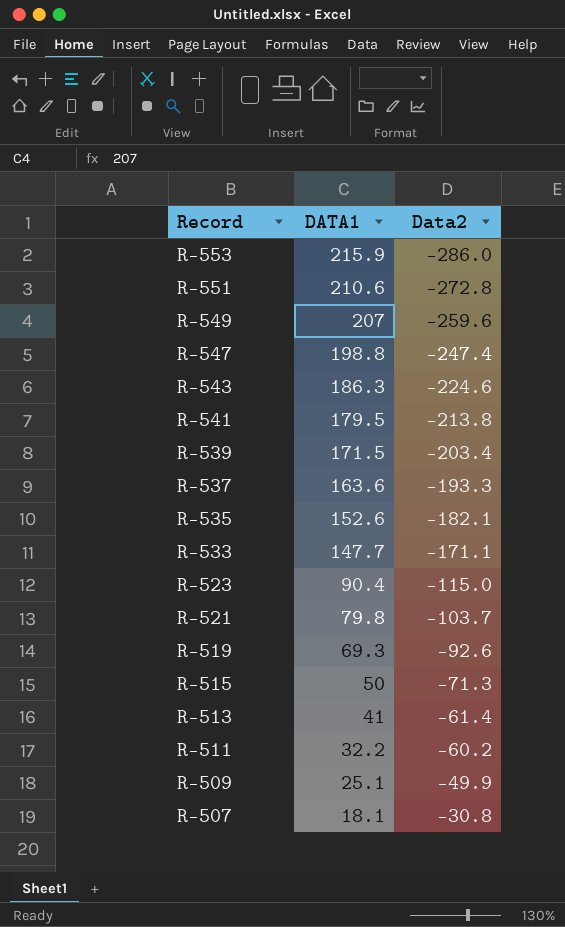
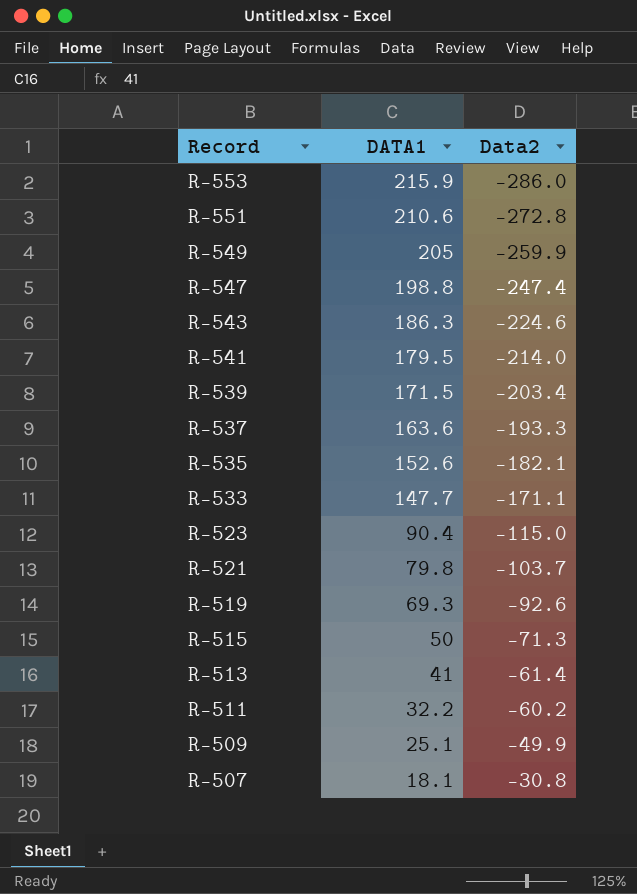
R-549 | DATA1: 207 -> 205
R-549 | Data2: -259.6 -> -259.9
R-541 | Data2: -213.8 -> -214.0

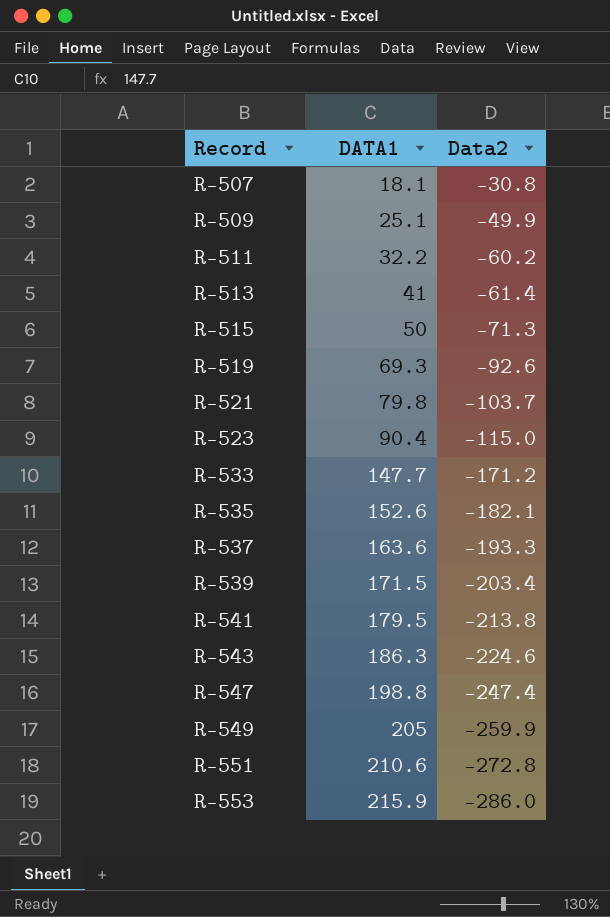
row order: Record descending -> Record ascending
R-533 | Data2: -171.1 -> -171.2
R-541 | Data2: -214.0 -> -213.8

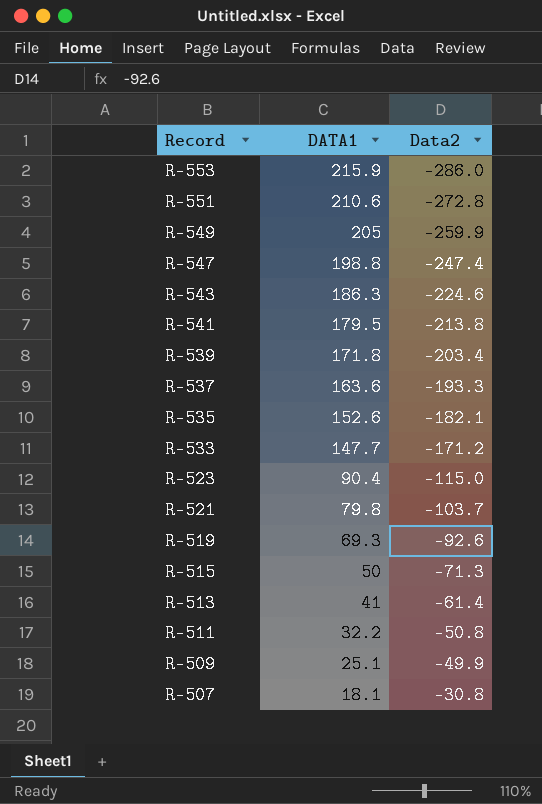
row order: Record ascending -> Record descending
R-539 | DATA1: 171.5 -> 171.8
R-511 | Data2: -60.2 -> -50.8

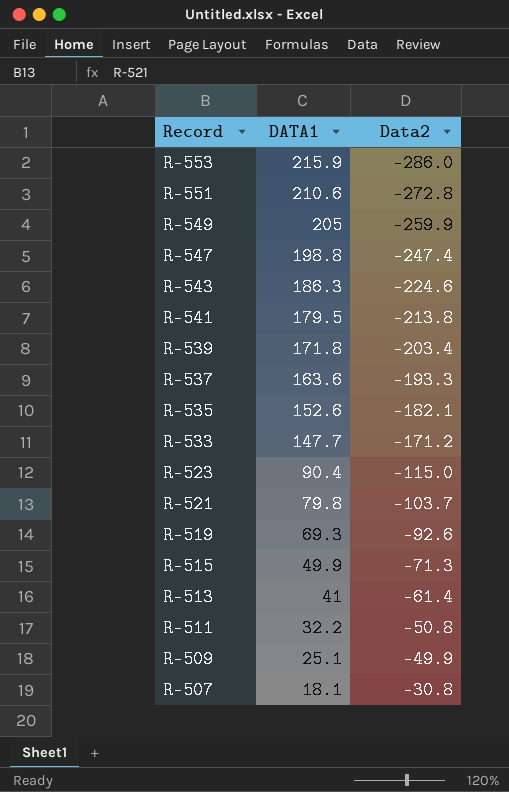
R-515 | DATA1: 50 -> 49.9

